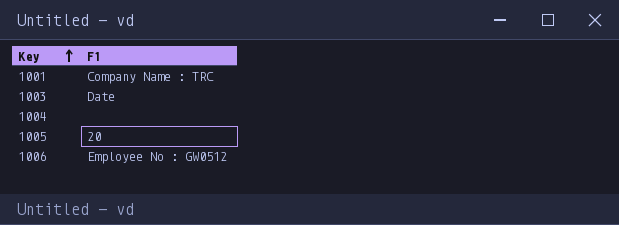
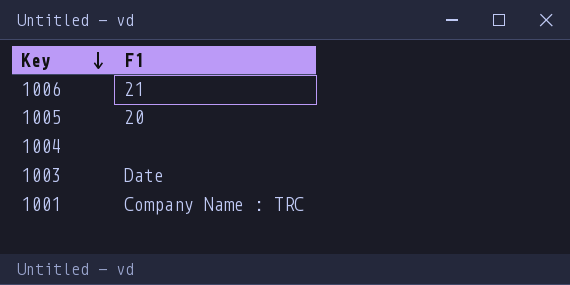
row order: Key ascending -> Key descending
1006 | F1: Employee No : GW0512 -> 21

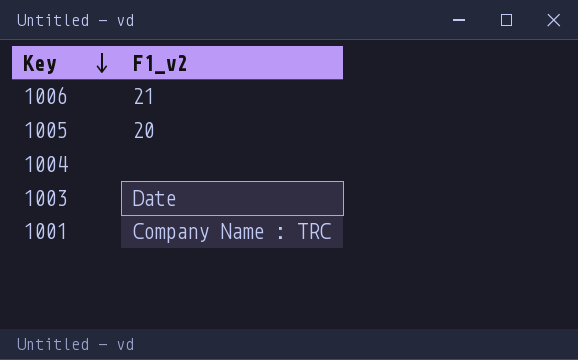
column name: F1 -> F1_v2

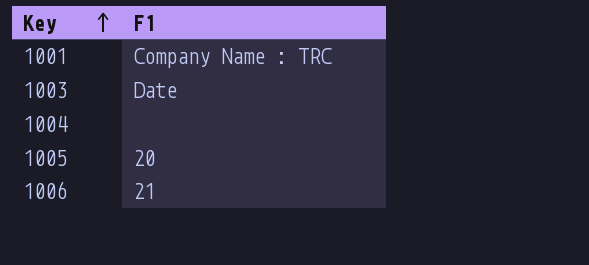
row order: Key descending -> Key ascending
column name: F1_v2 -> F1

